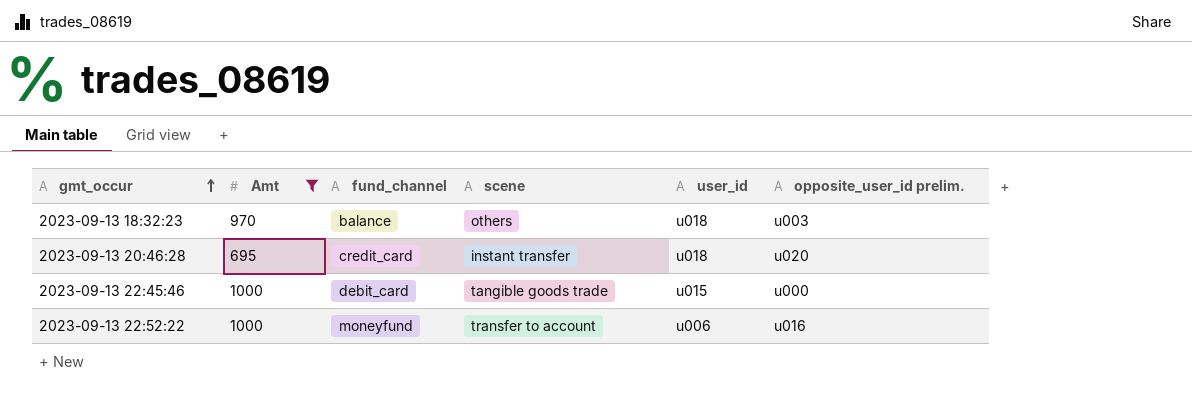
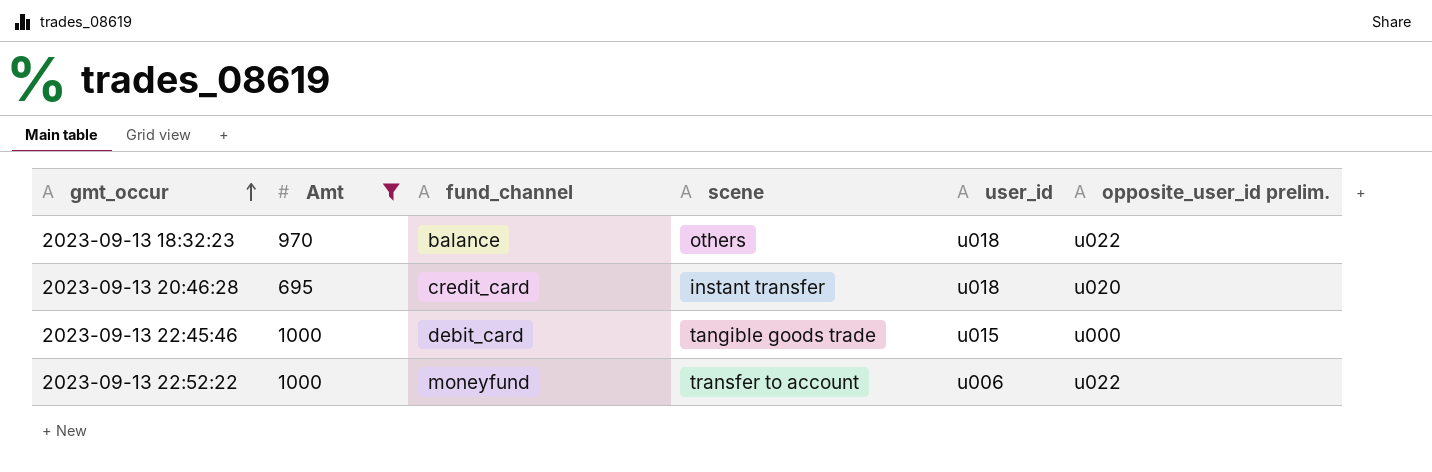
2023-09-13 18:32:23 | opposite_user_id prelim.: u003 -> u022
2023-09-13 22:52:22 | opposite_user_id prelim.: u016 -> u022

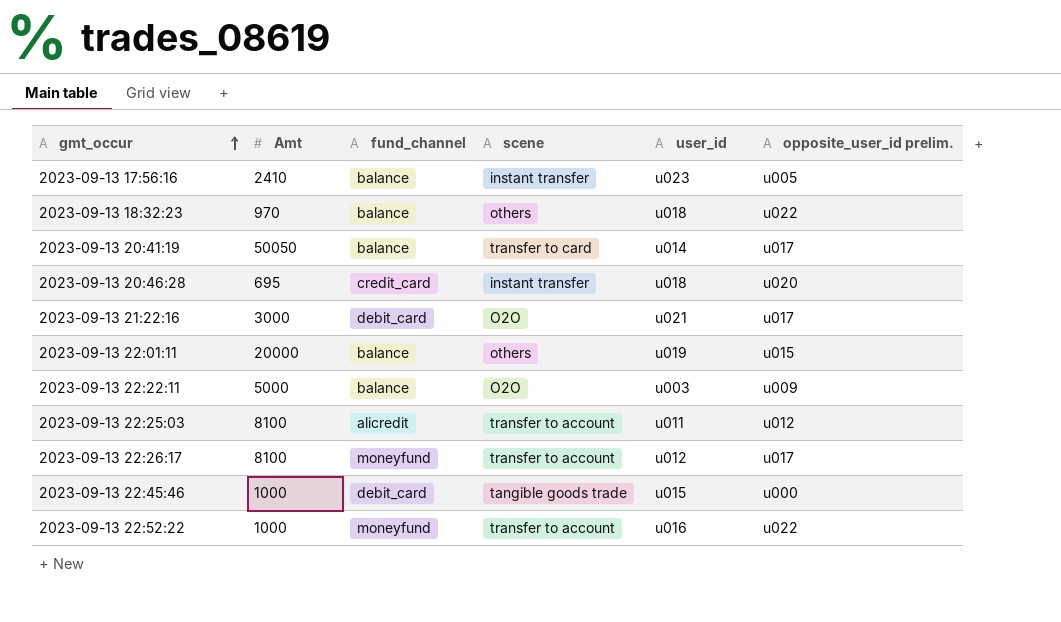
filter: Amt <= 1000 -> none
2023-09-13 22:52:22 | user_id: u006 -> u016

